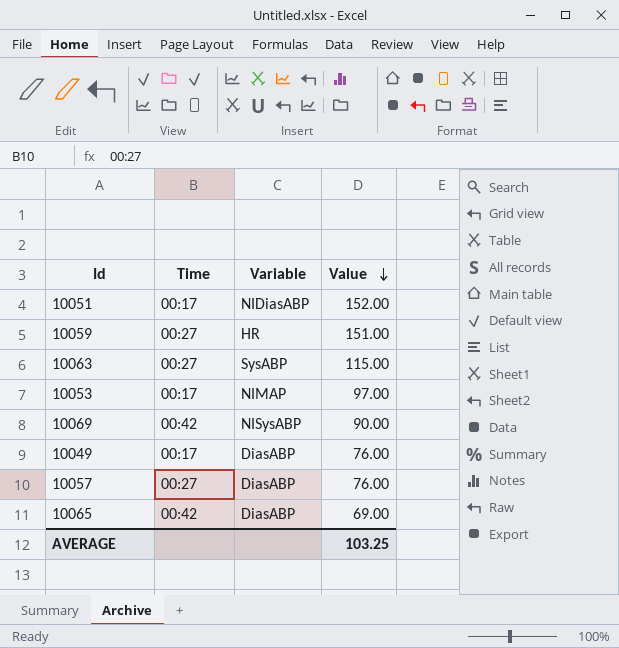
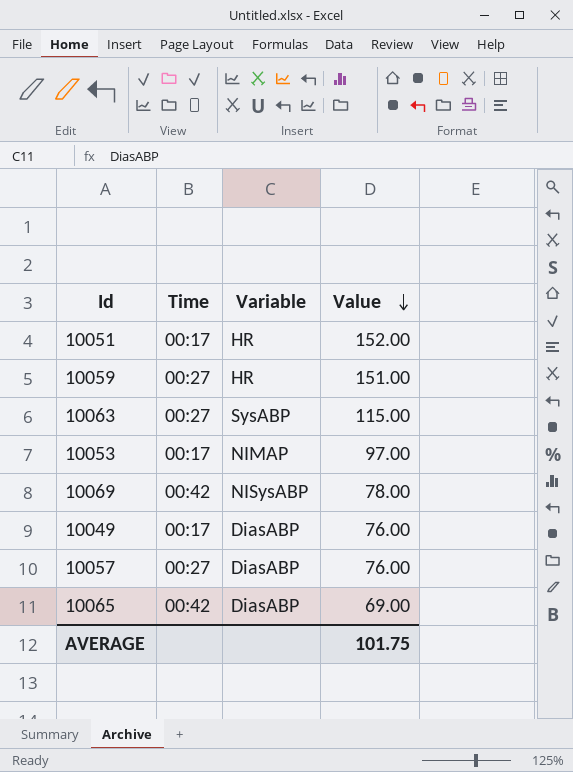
10051 | Variable: NIDiasABP -> HR
10069 | Value: 90.00 -> 78.00
AVERAGE | Value: 103.25 -> 101.75

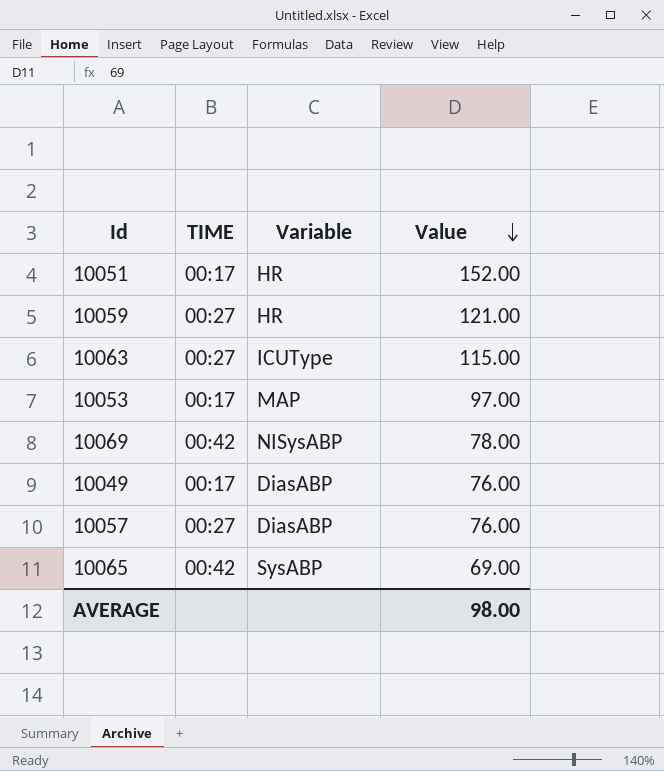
column name: Time -> TIME
10059 | Value: 151.00 -> 121.00
10063 | Variable: SysABP -> ICUType
10053 | Variable: NIMAP -> MAP
10065 | Variable: DiasABP -> SysABP
AVERAGE | Value: 101.75 -> 98.00

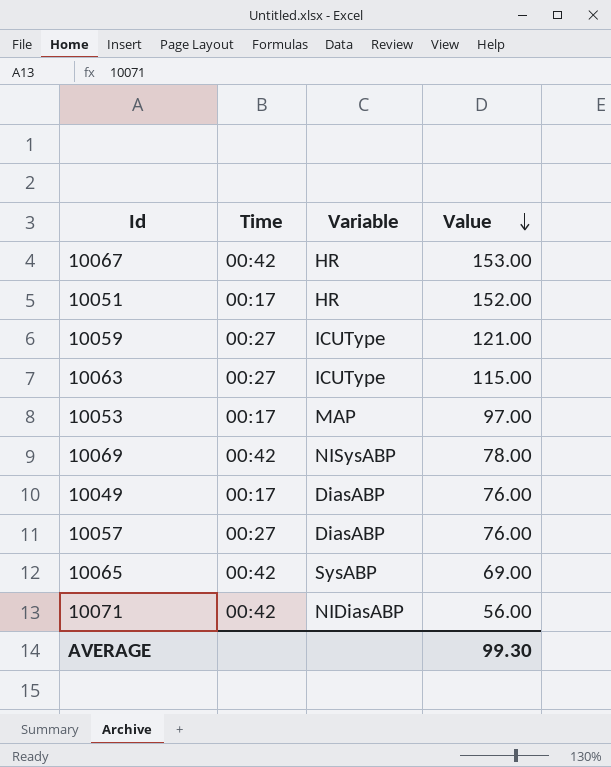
column name: TIME -> Time
row 10067: none -> 00:42 | HR | 153.00
10059 | Variable: HR -> ICUType
row 10071: none -> 00:42 | NIDiasABP | 56.00
AVERAGE | Value: 98.00 -> 99.30

